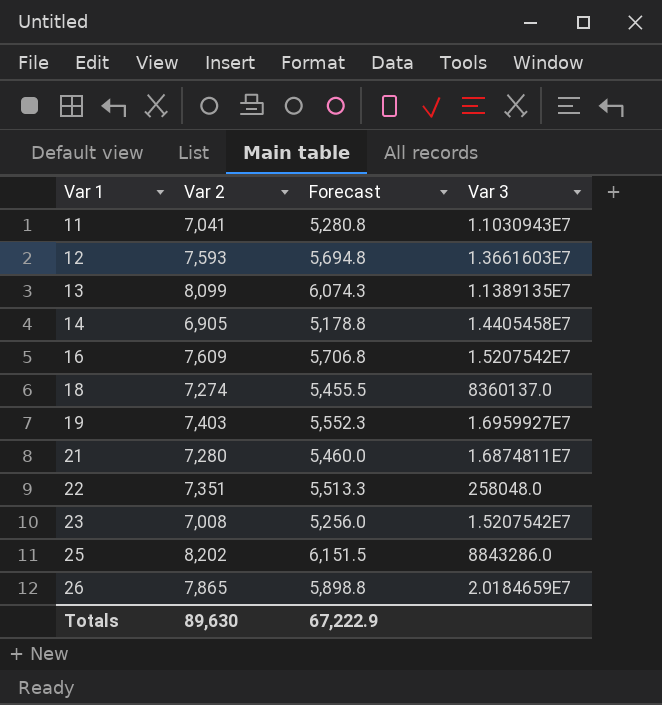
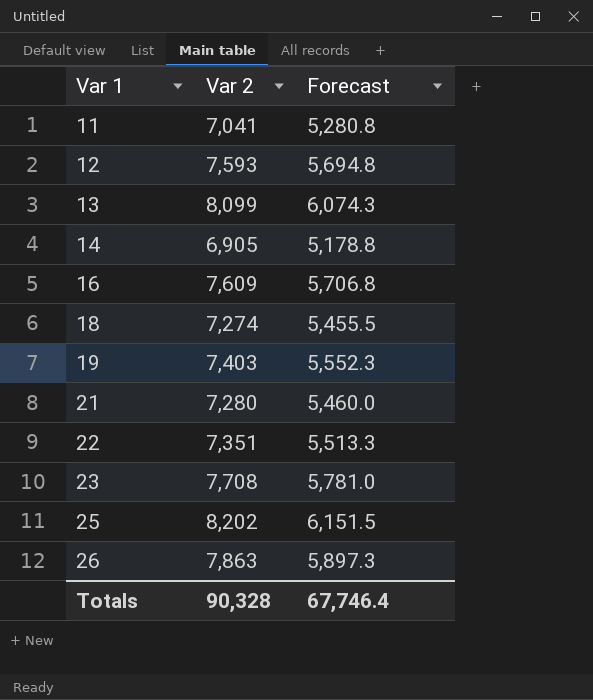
column Var 3 | position: 4 -> none
23 | Var 2: 7,008 -> 7,708
23 | Forecast: 5,256.0 -> 5,781.0
26 | Var 2: 7,865 -> 7,863
26 | Forecast: 5,898.8 -> 5,897.3
Totals | Var 2: 89,630 -> 90,328
Totals | Forecast: 67,222.9 -> 67,746.4

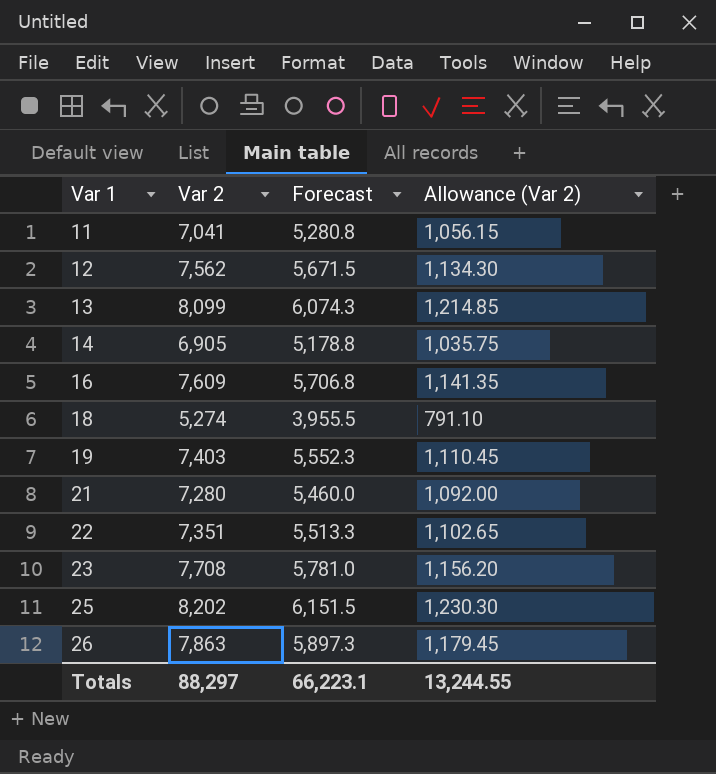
column Allowance (Var 2) | formula: none -> [Var 2] * 0.15
12 | Var 2: 7,593 -> 7,562
12 | Forecast: 5,694.8 -> 5,671.5
18 | Var 2: 7,274 -> 5,274
18 | Forecast: 5,455.5 -> 3,955.5
Totals | Var 2: 90,328 -> 88,297
Totals | Forecast: 67,746.4 -> 66,223.1

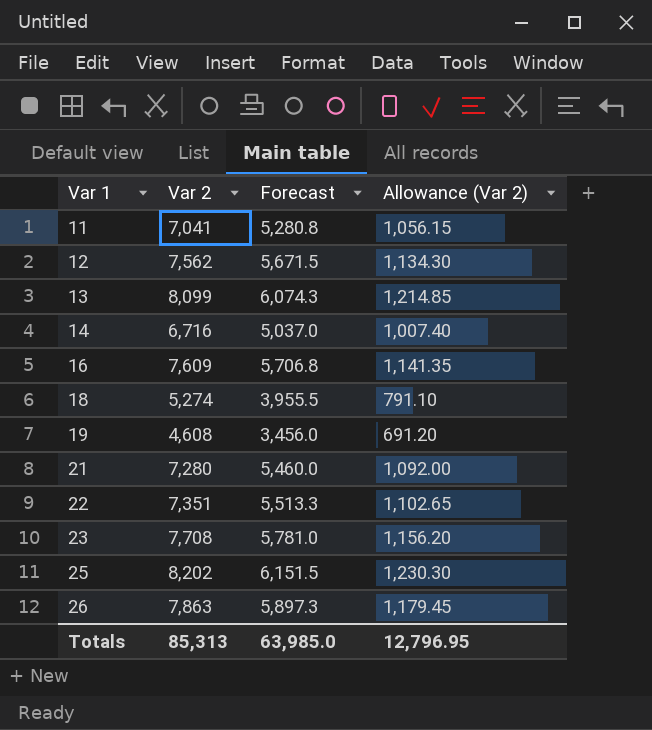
14 | Var 2: 6,905 -> 6,716
14 | Forecast: 5,178.8 -> 5,037.0
14 | Allowance (Var 2): 1,035.75 -> 1,007.40
19 | Var 2: 7,403 -> 4,608
19 | Forecast: 5,552.3 -> 3,456.0
19 | Allowance (Var 2): 1,110.45 -> 691.20
Totals | Var 2: 88,297 -> 85,313
Totals | Forecast: 66,223.1 -> 63,985.0
Totals | Allowance (Var 2): 13,244.55 -> 12,796.95

